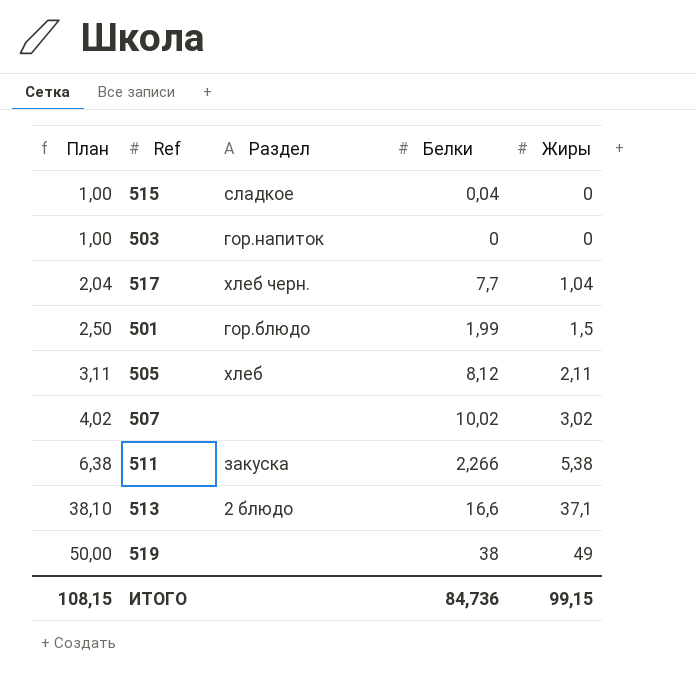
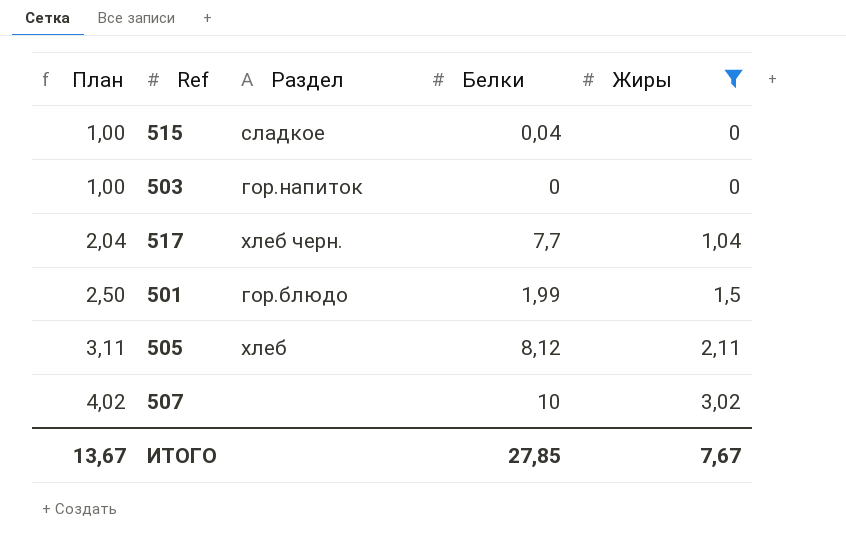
filter: none -> Жиры <= 3,02
507 | Белки: 10,02 -> 10
ИТОГО | План: 108,15 -> 13,67
ИТОГО | Белки: 84,736 -> 27,85
ИТОГО | Жиры: 99,15 -> 7,67

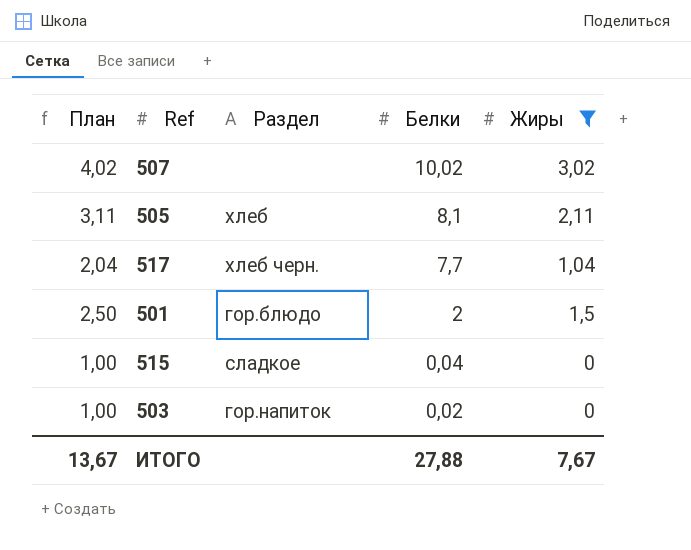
row order: План ascending -> Белки descending
507 | Белки: 10 -> 10,02
505 | Белки: 8,12 -> 8,1
501 | Белки: 1,99 -> 2
503 | Белки: 0 -> 0,02
ИТОГО | Белки: 27,85 -> 27,88

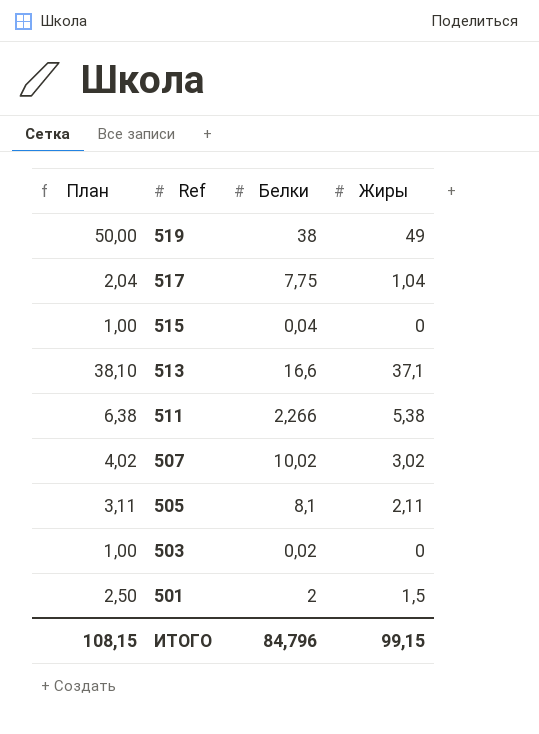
filter: Жиры <= 3,02 -> none
row order: Белки descending -> Ref descending
column Раздел | position: 3 -> none
517 | Белки: 7,7 -> 7,75
ИТОГО | План: 13,67 -> 108,15
ИТОГО | Белки: 27,88 -> 84,796
ИТОГО | Жиры: 7,67 -> 99,15

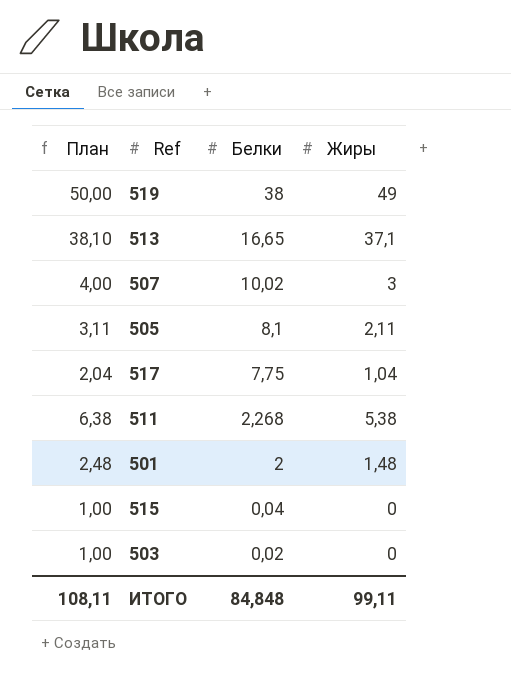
row order: Ref descending -> Белки descending
513 | Белки: 16,6 -> 16,65
507 | План: 4,02 -> 4,00
507 | Жиры: 3,02 -> 3
511 | Белки: 2,266 -> 2,268
501 | План: 2,50 -> 2,48
501 | Жиры: 1,5 -> 1,48
ИТОГО | План: 108,15 -> 108,11
ИТОГО | Белки: 84,796 -> 84,848
ИТОГО | Жиры: 99,15 -> 99,11

